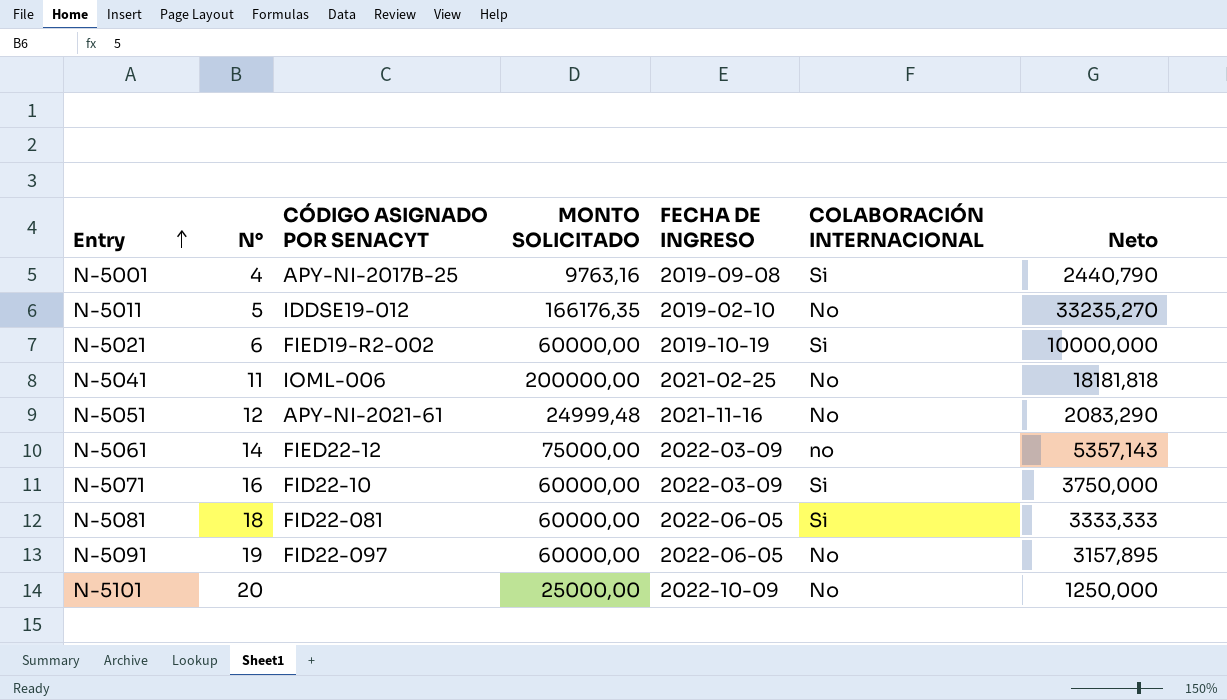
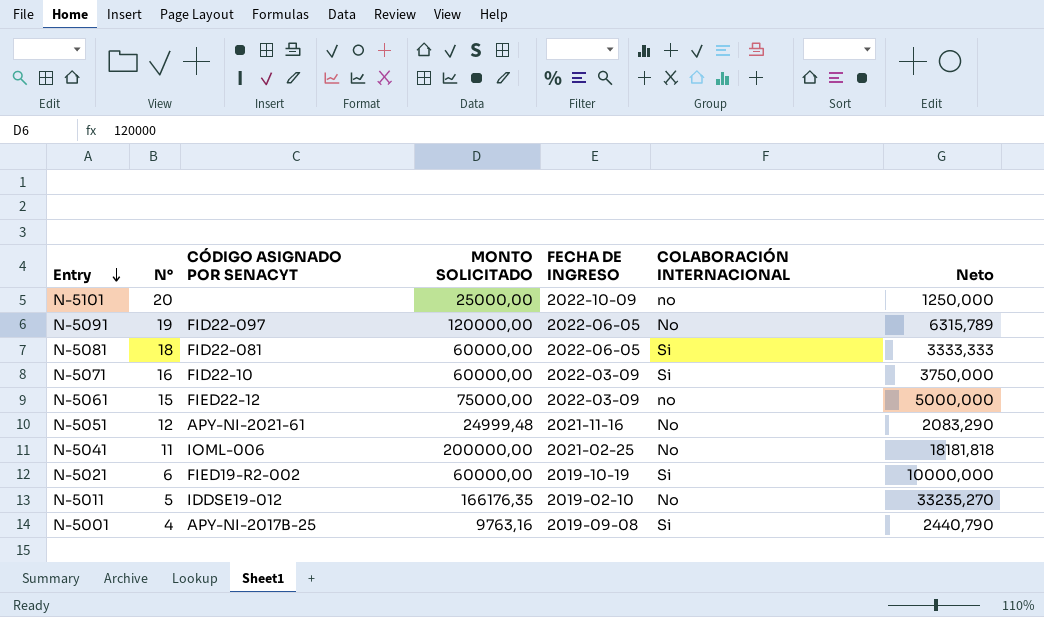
row order: Entry ascending -> Entry descending
N-5101 | COLABORACIÓN INTERNACIONAL: No -> no
N-5091 | MONTO SOLICITADO: 60000,00 -> 120000,00
N-5091 | Neto: 3157,895 -> 6315,789
N-5061 | N°: 14 -> 15
N-5061 | Neto: 5357,143 -> 5000,000

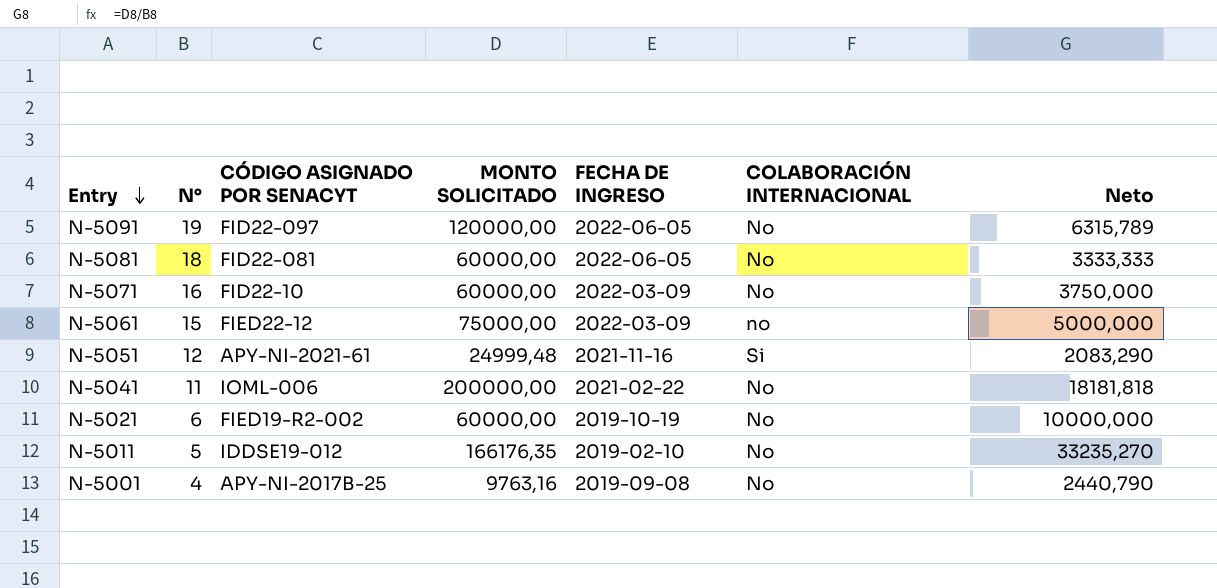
row N-5101: 20 | none | 25000,00 | 2022-10-09 | no | 1250,000 -> none
N-5081 | COLABORACIÓN INTERNACIONAL: Si -> No
N-5071 | COLABORACIÓN INTERNACIONAL: Si -> No
N-5051 | COLABORACIÓN INTERNACIONAL: No -> Si
N-5041 | FECHA DE INGRESO: 2021-02-25 -> 2021-02-22
N-5021 | COLABORACIÓN INTERNACIONAL: Si -> No
N-5001 | COLABORACIÓN INTERNACIONAL: Si -> No

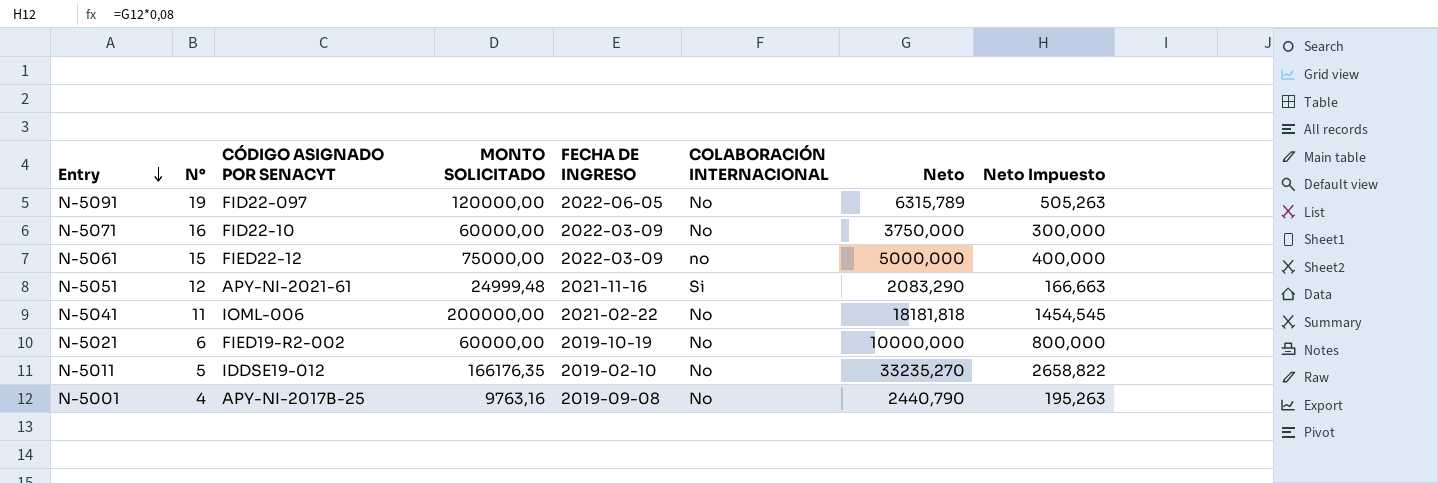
column Neto Impuesto | formula: none -> [Neto] * 0,08
row N-5081: 18 | FID22-081 | 60000,00 | 2022-06-05 | No | 3333,333 -> none

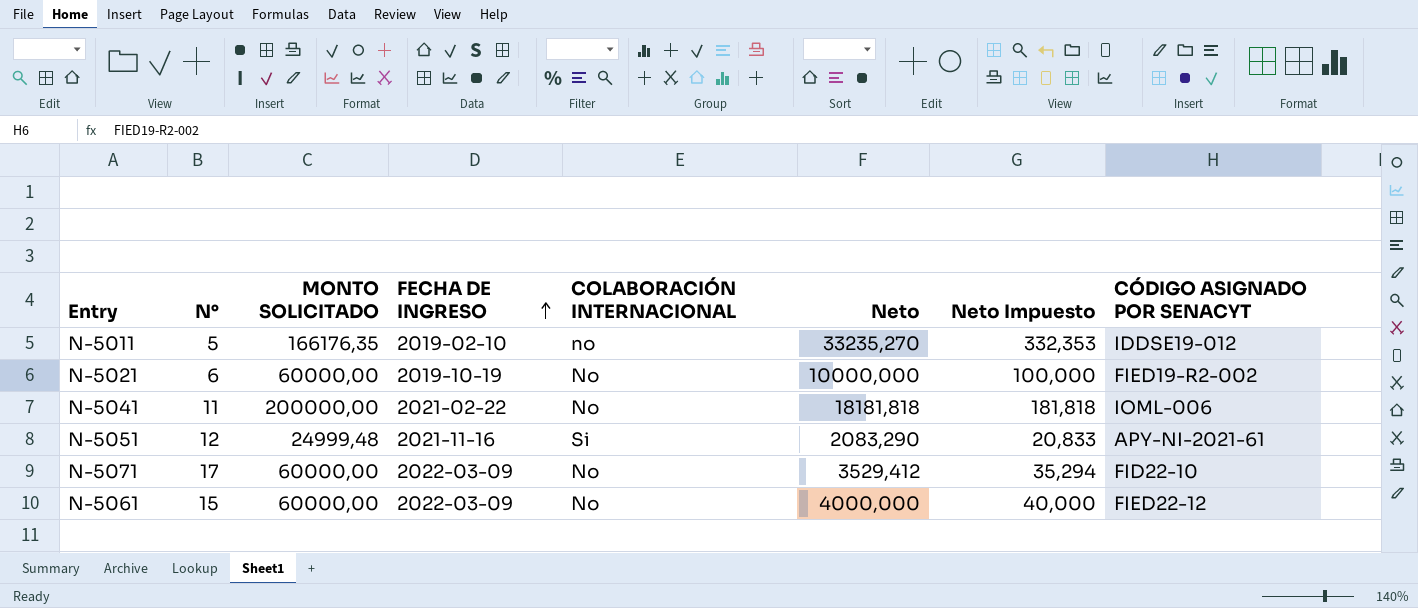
row order: Entry descending -> FECHA DE INGRESO ascending
column Neto Impuesto | formula: [Neto] * 0,08 -> [Neto] * 0,01
column CÓDIGO ASIGNADO POR SENACYT | position: 3 -> 8
row N-5091: 19 | FID22-097 | 120000,00 | 2022-06-05 | No | 6315,789 | 505,263 -> none
row N-5001: 4 | APY-NI-2017B-25 | 9763,16 | 2019-09-08 | No | 2440,790 | 195,263 -> none
N-5011 | COLABORACIÓN INTERNACIONAL: No -> no
N-5071 | N°: 16 -> 17
N-5071 | Neto: 3750,000 -> 3529,412
N-5061 | MONTO SOLICITADO: 75000,00 -> 60000,00
N-5061 | COLABORACIÓN INTERNACIONAL: no -> No
N-5061 | Neto: 5000,000 -> 4000,000

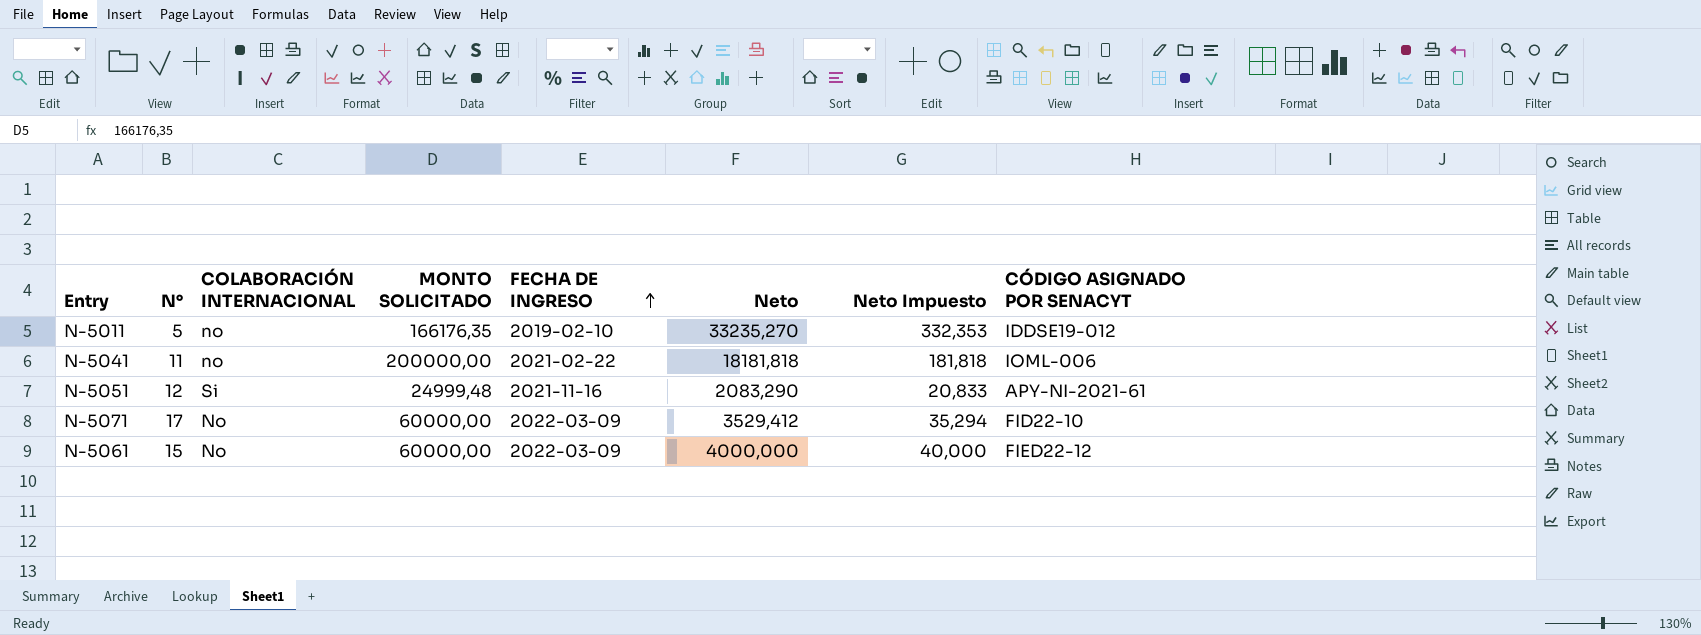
column COLABORACIÓN INTERNACIONAL | position: 5 -> 3
row N-5021: 6 | 60000,00 | 2019-10-19 | No | 10000,000 | 100,000 | FIED19-R2-002 -> none
N-5041 | COLABORACIÓN INTERNACIONAL: No -> no

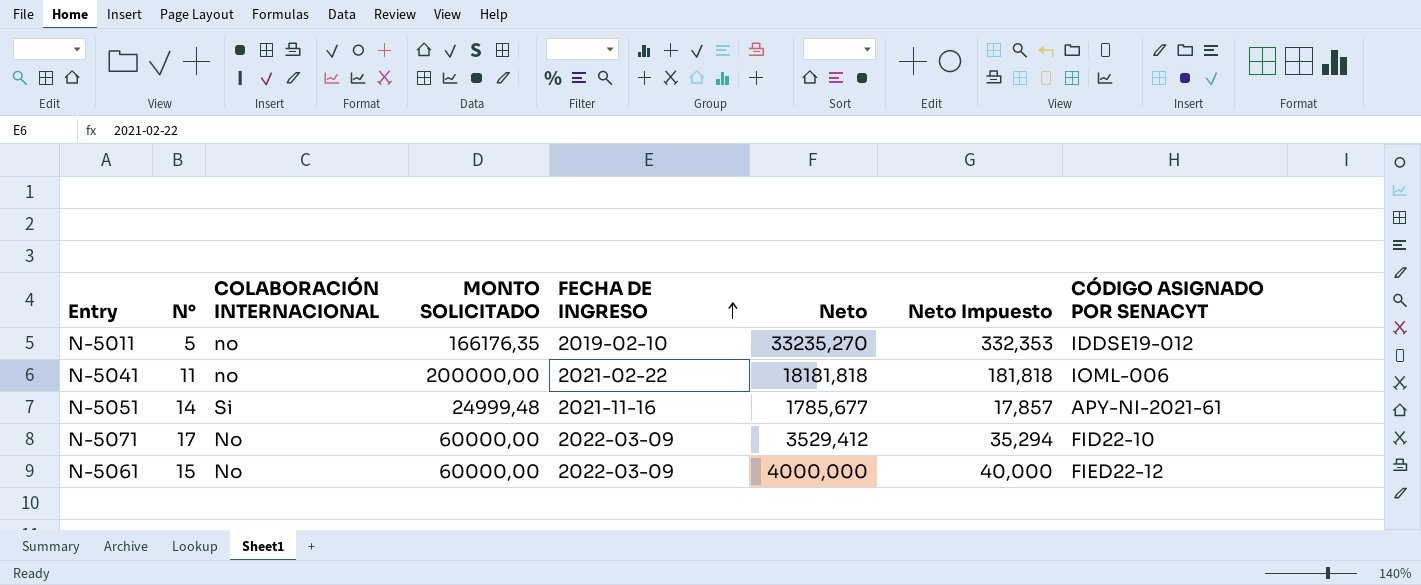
N-5051 | N°: 12 -> 14
N-5051 | Neto: 2083,290 -> 1785,677
N-5051 | Neto Impuesto: 20,833 -> 17,857

